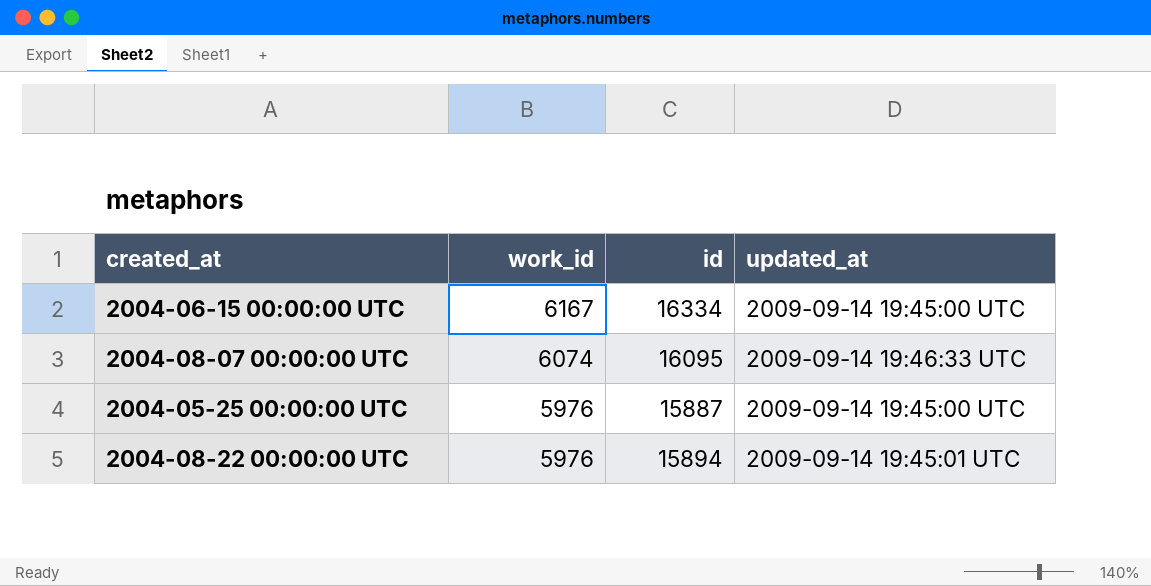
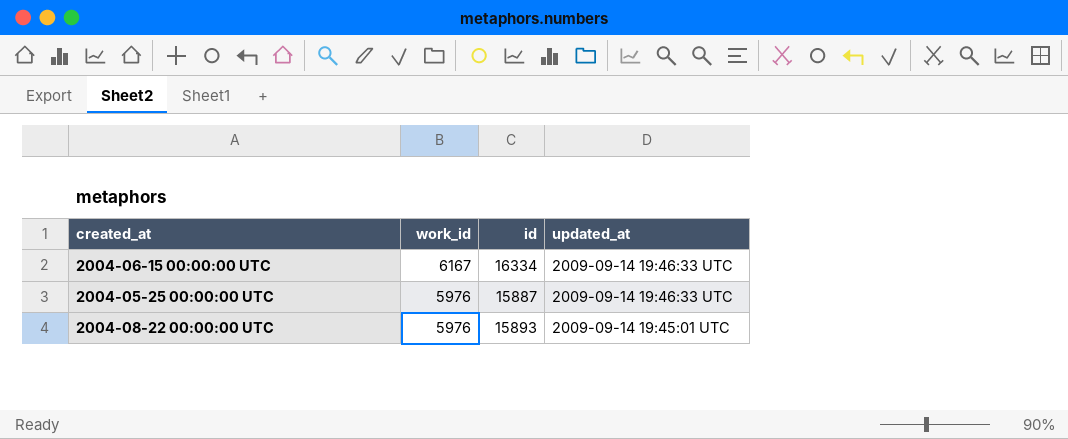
row 2004-08-07 00:00:00 UTC: 6074 | 16095 | 2009-09-14 19:46:33 UTC -> none
2004-06-15 00:00:00 UTC | updated_at: 2009-09-14 19:45:00 UTC -> 2009-09-14 19:46:33 UTC
2004-05-25 00:00:00 UTC | updated_at: 2009-09-14 19:45:00 UTC -> 2009-09-14 19:46:33 UTC
2004-08-22 00:00:00 UTC | id: 15894 -> 15893

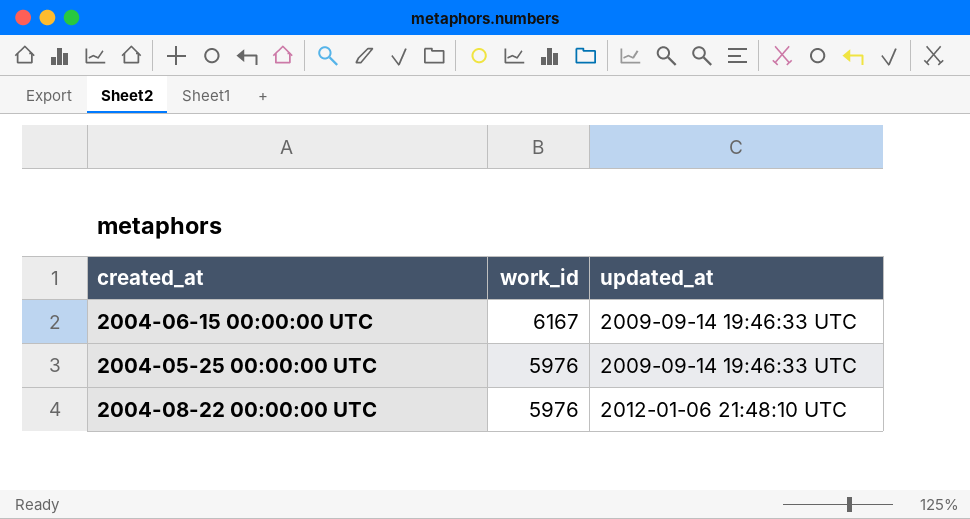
column id | position: 3 -> none
2004-08-22 00:00:00 UTC | updated_at: 2009-09-14 19:45:01 UTC -> 2012-01-06 21:48:10 UTC

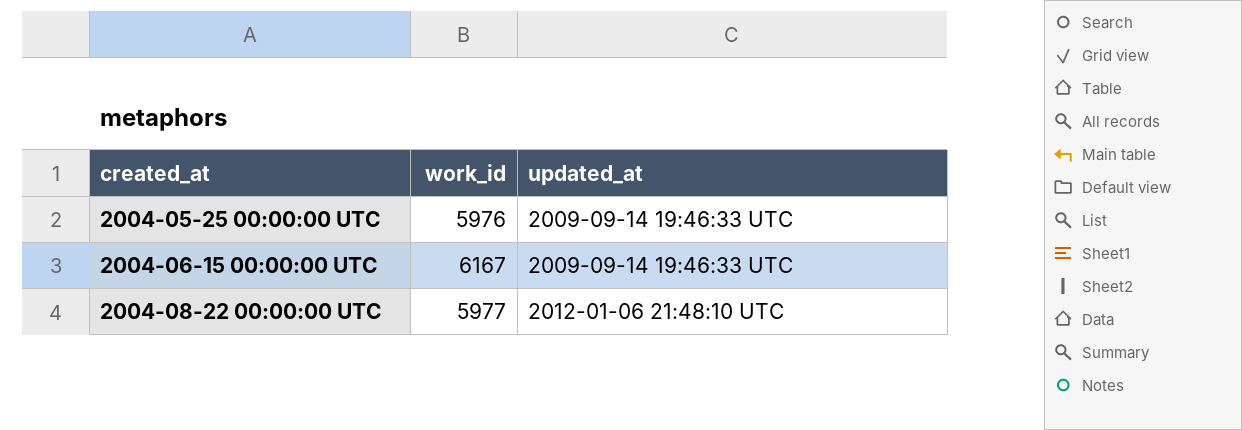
row order: work_id descending -> created_at ascending
2004-08-22 00:00:00 UTC | work_id: 5976 -> 5977

